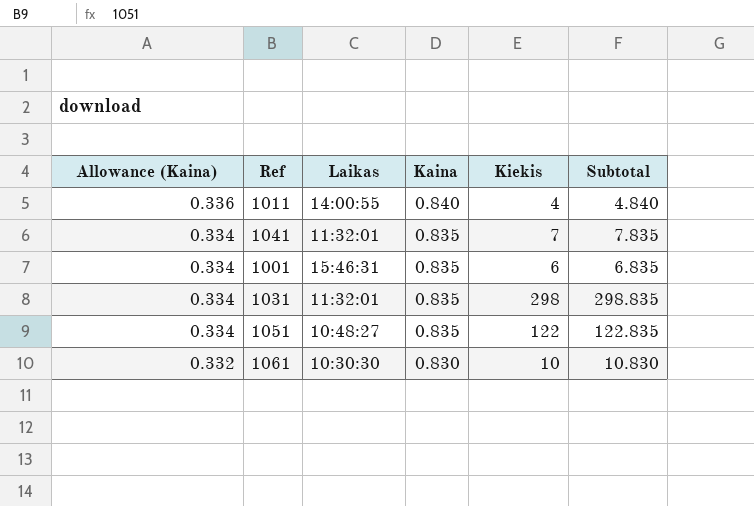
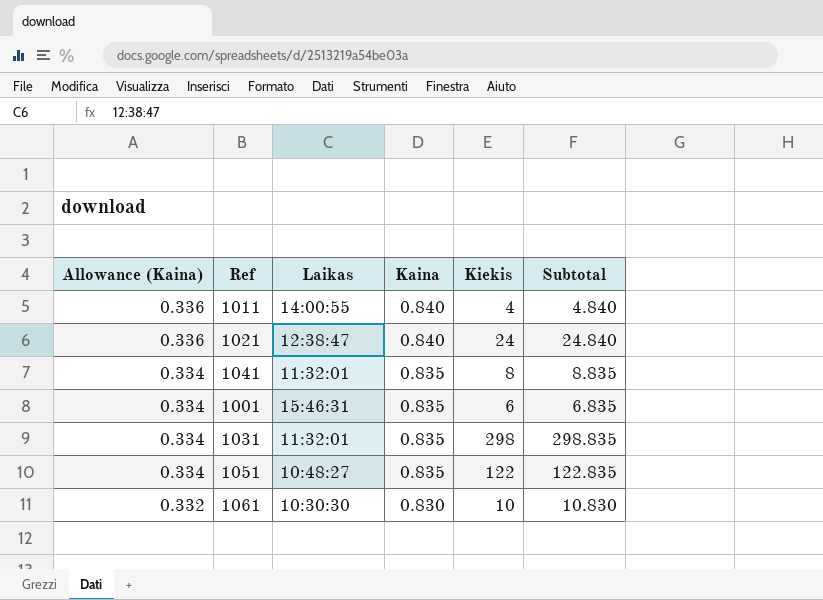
row 1021: none -> 0.336 | 12:38:47 | 0.840 | 24 | 24.840
1041 | Kiekis: 7 -> 8
1041 | Subtotal: 7.835 -> 8.835

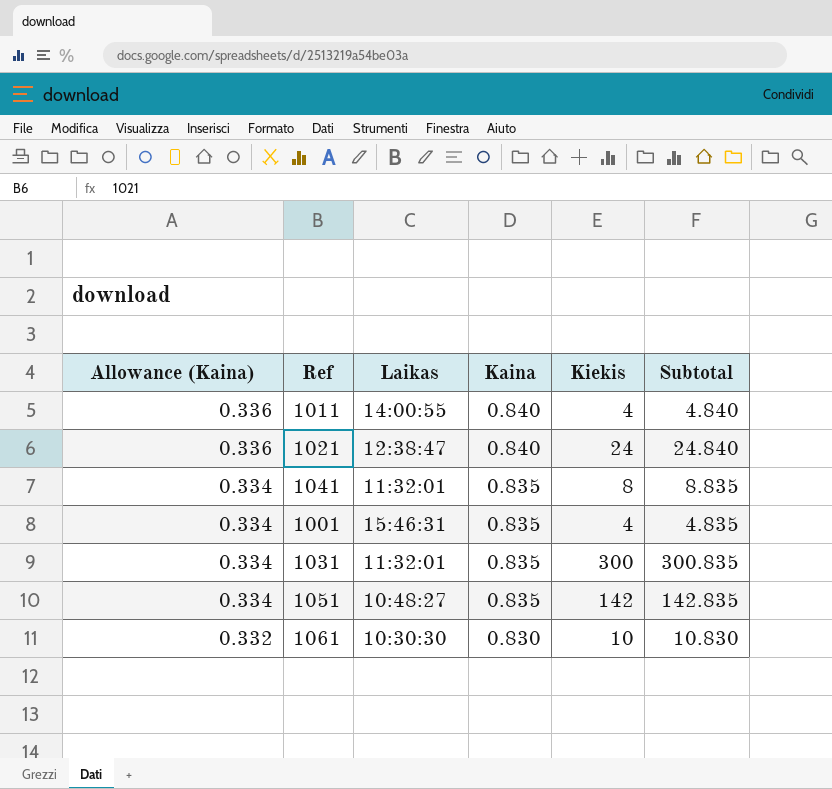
1001 | Kiekis: 6 -> 4
1001 | Subtotal: 6.835 -> 4.835
1031 | Kiekis: 298 -> 300
1031 | Subtotal: 298.835 -> 300.835
1051 | Kiekis: 122 -> 142
1051 | Subtotal: 122.835 -> 142.835

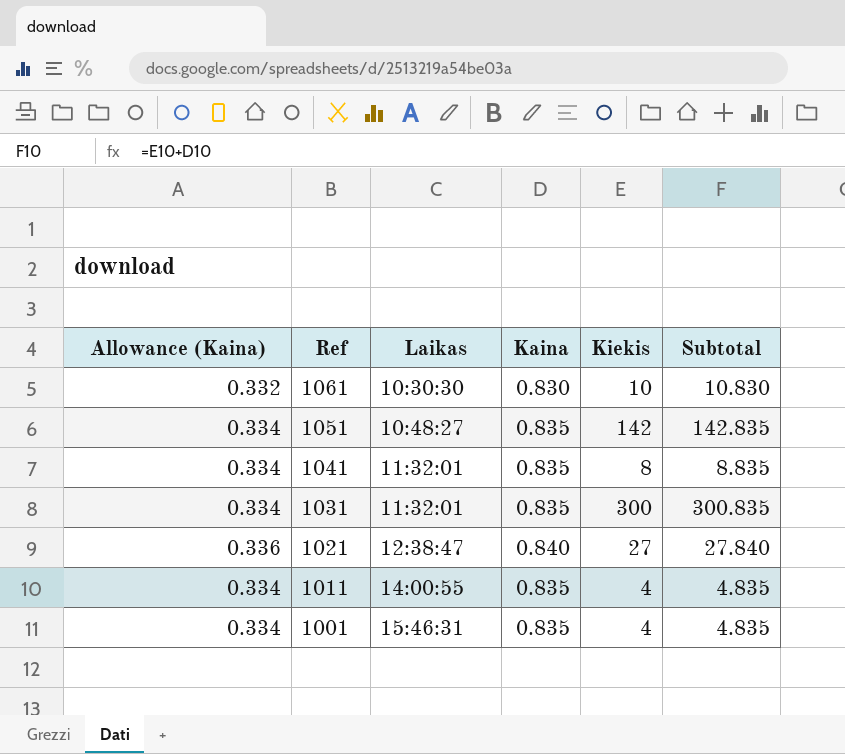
row order: Allowance (Kaina) descending -> Ref descending
1021 | Kiekis: 24 -> 27
1021 | Subtotal: 24.840 -> 27.840
1011 | Allowance (Kaina): 0.336 -> 0.334
1011 | Kaina: 0.840 -> 0.835
1011 | Subtotal: 4.840 -> 4.835

